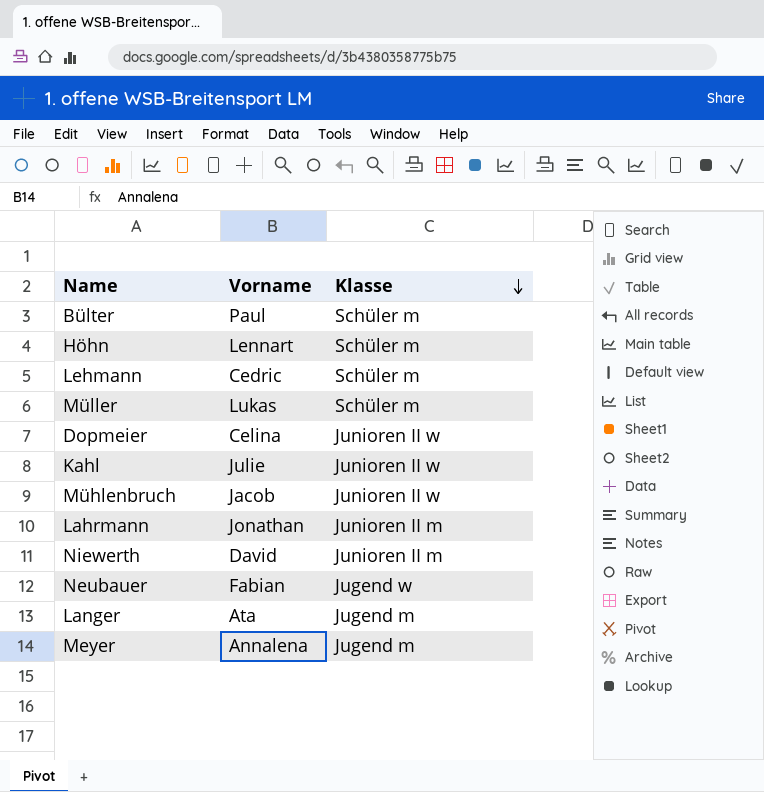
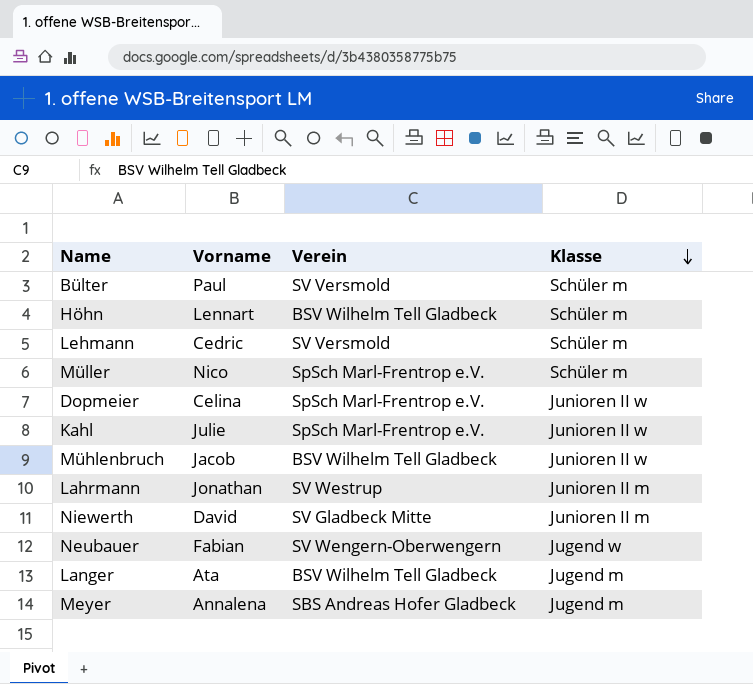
column Verein | position: none -> 3
Müller | Vorname: Lukas -> Nico

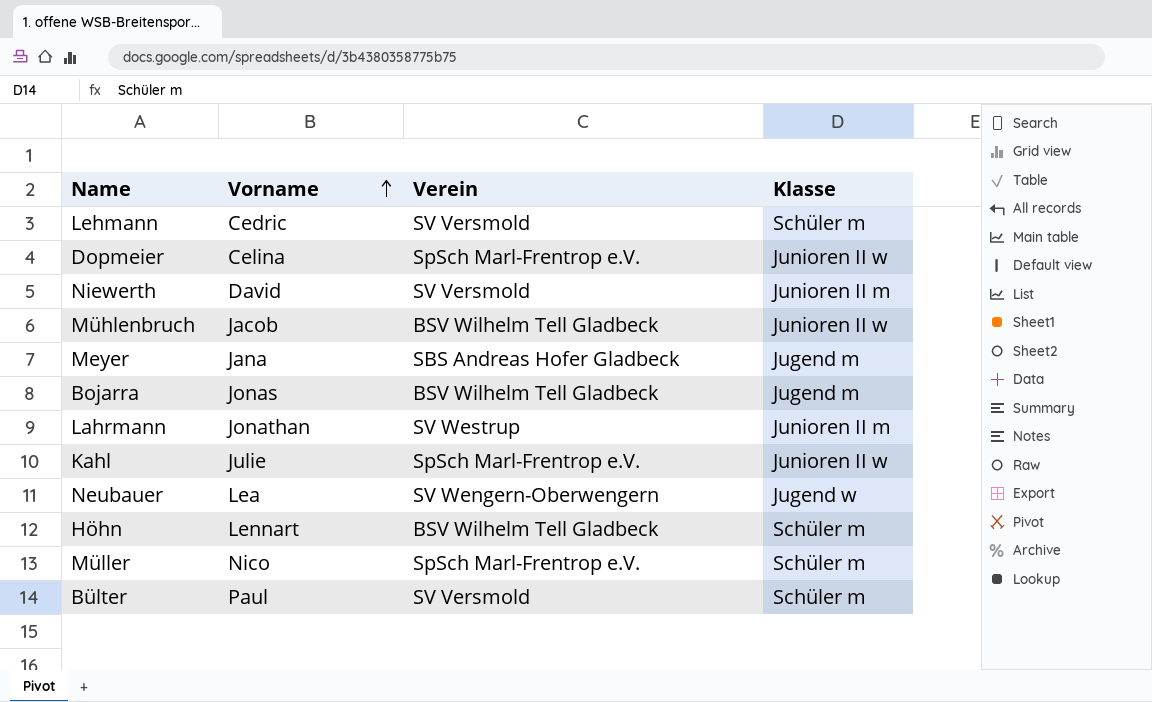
row order: Klasse descending -> Vorname ascending
row Langer: Ata | BSV Wilhelm Tell Gladbeck | Jugend m -> none
Niewerth | Verein: SV Gladbeck Mitte -> SV Versmold
Meyer | Vorname: Annalena -> Jana
row Bojarra: none -> Jonas | BSV Wilhelm Tell Gladbeck | Jugend m
Neubauer | Vorname: Fabian -> Lea

